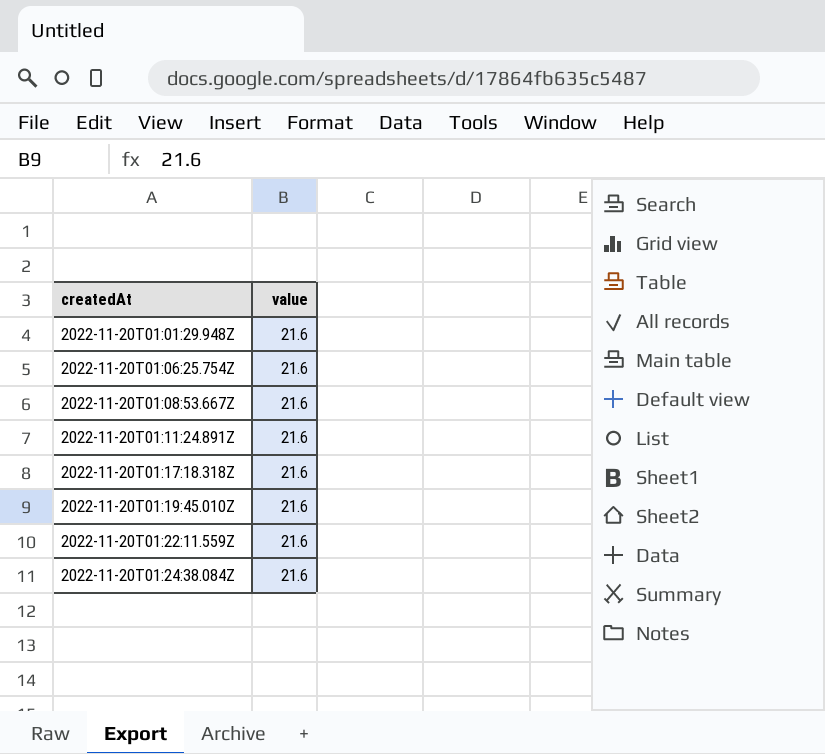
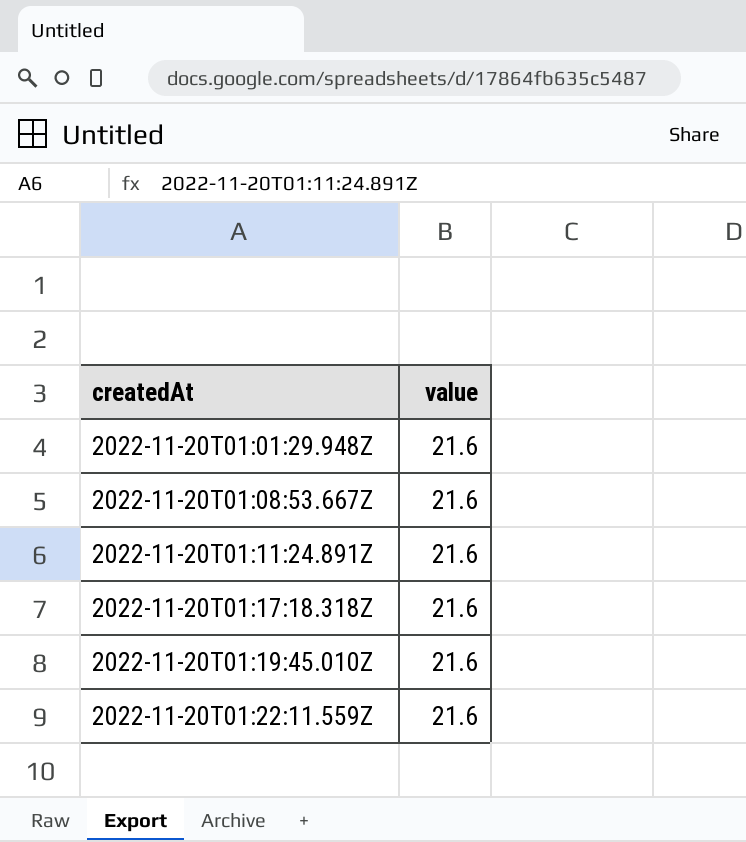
row 2022-11-20T01:06:25.754Z: 21.6 -> none
row 2022-11-20T01:24:38.084Z: 21.6 -> none

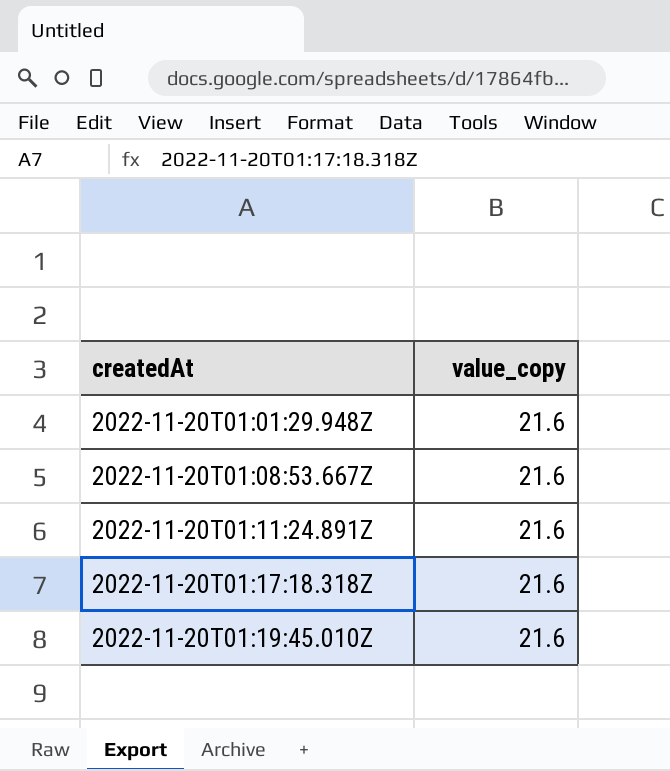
column name: value -> value_copy
row 2022-11-20T01:22:11.559Z: 21.6 -> none

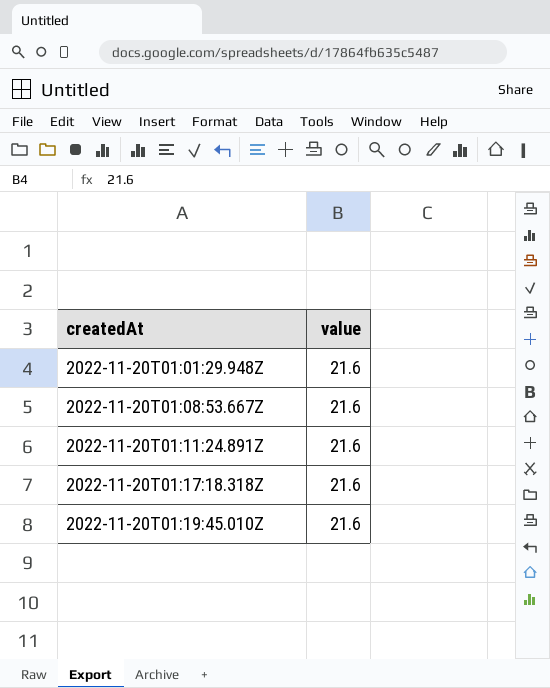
column name: value_copy -> value

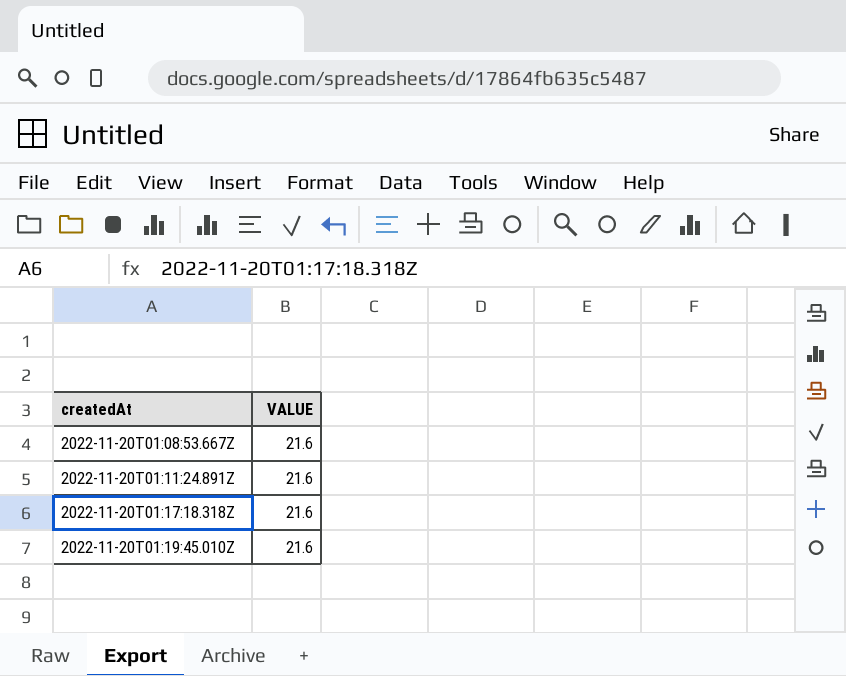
column name: value -> VALUE
row 2022-11-20T01:01:29.948Z: 21.6 -> none

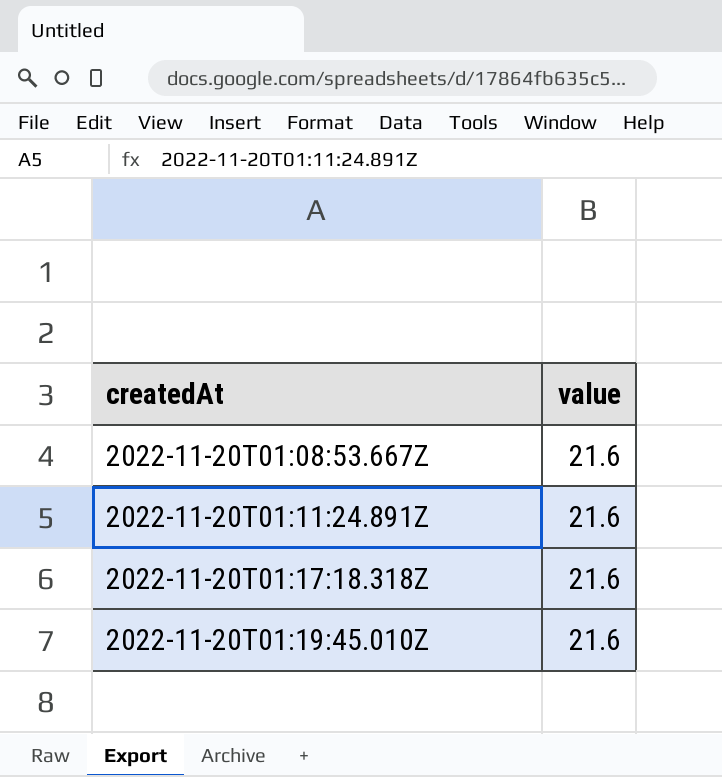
column name: VALUE -> value

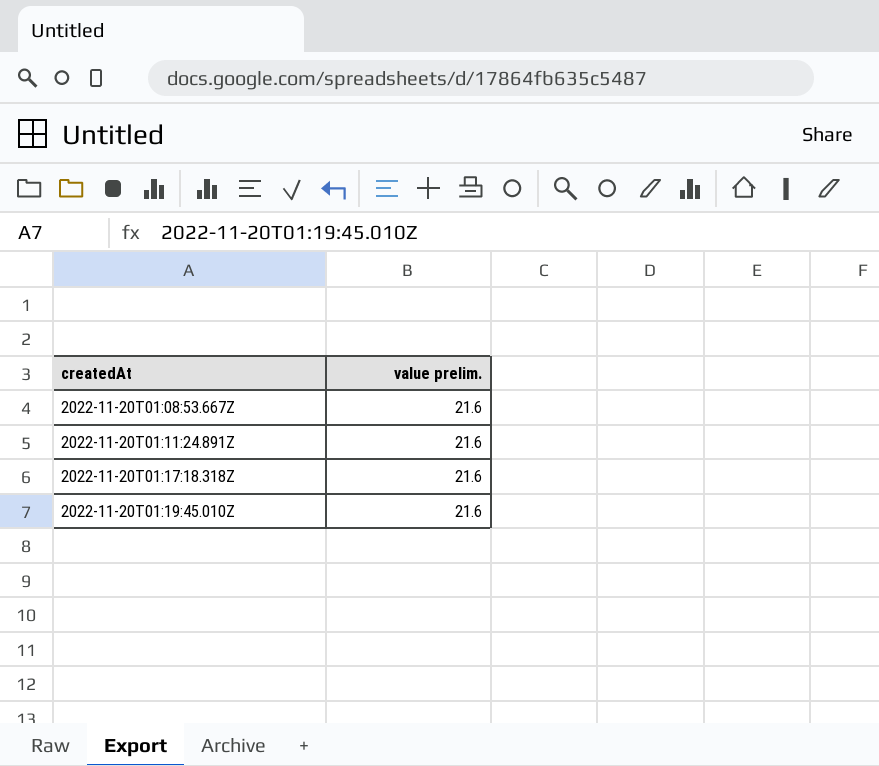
column name: value -> value prelim.

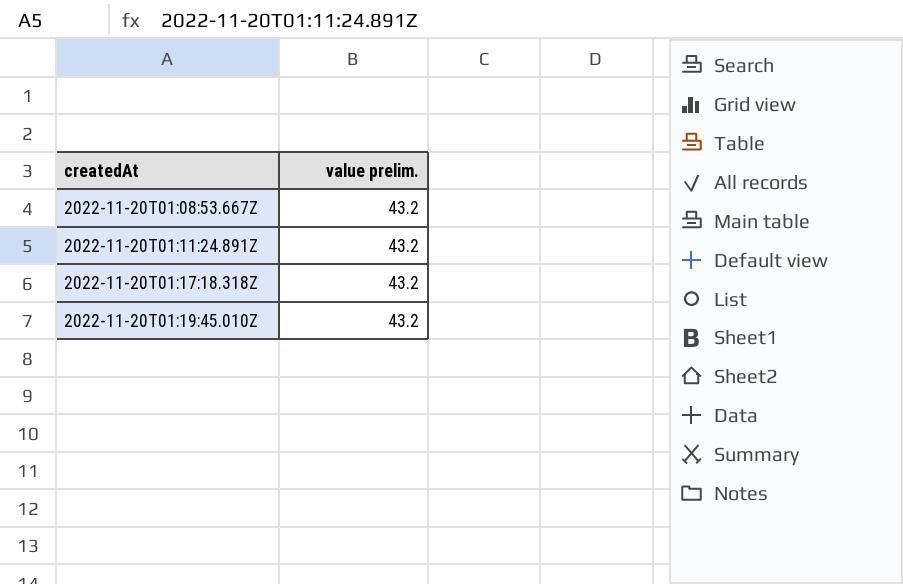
2022-11-20T01:08:53.667Z | value prelim.: 21.6 -> 43.2
2022-11-20T01:11:24.891Z | value prelim.: 21.6 -> 43.2
2022-11-20T01:17:18.318Z | value prelim.: 21.6 -> 43.2
2022-11-20T01:19:45.010Z | value prelim.: 21.6 -> 43.2

